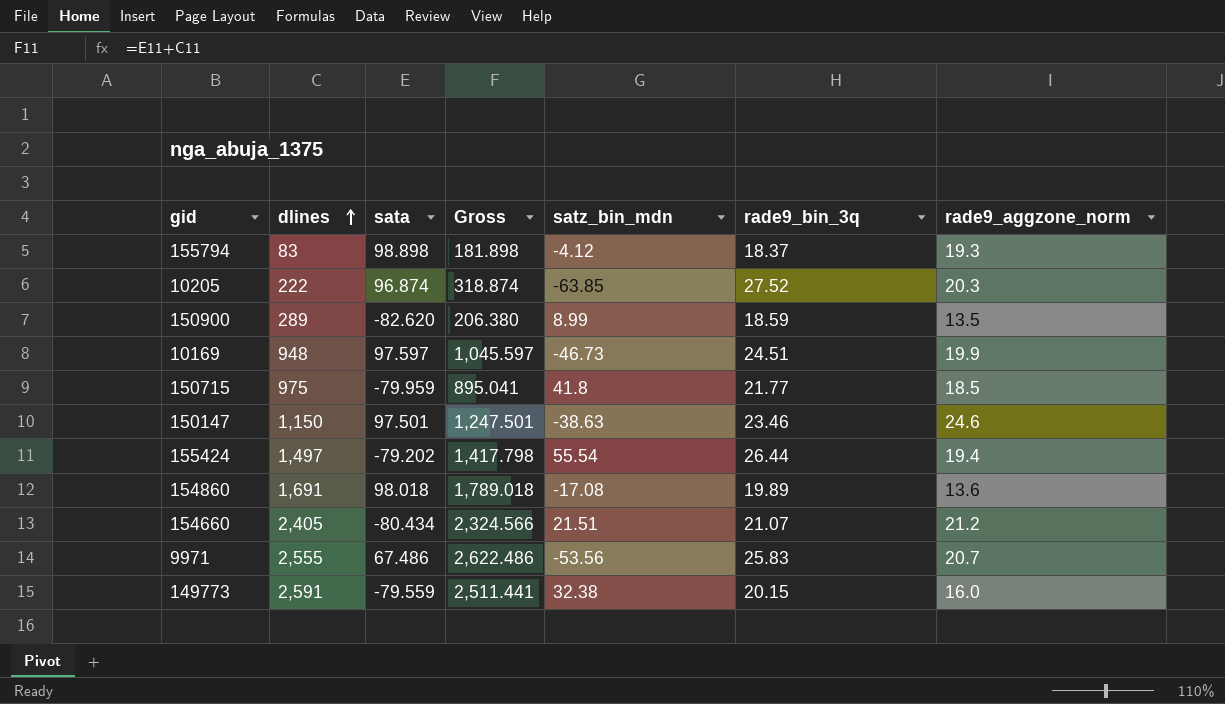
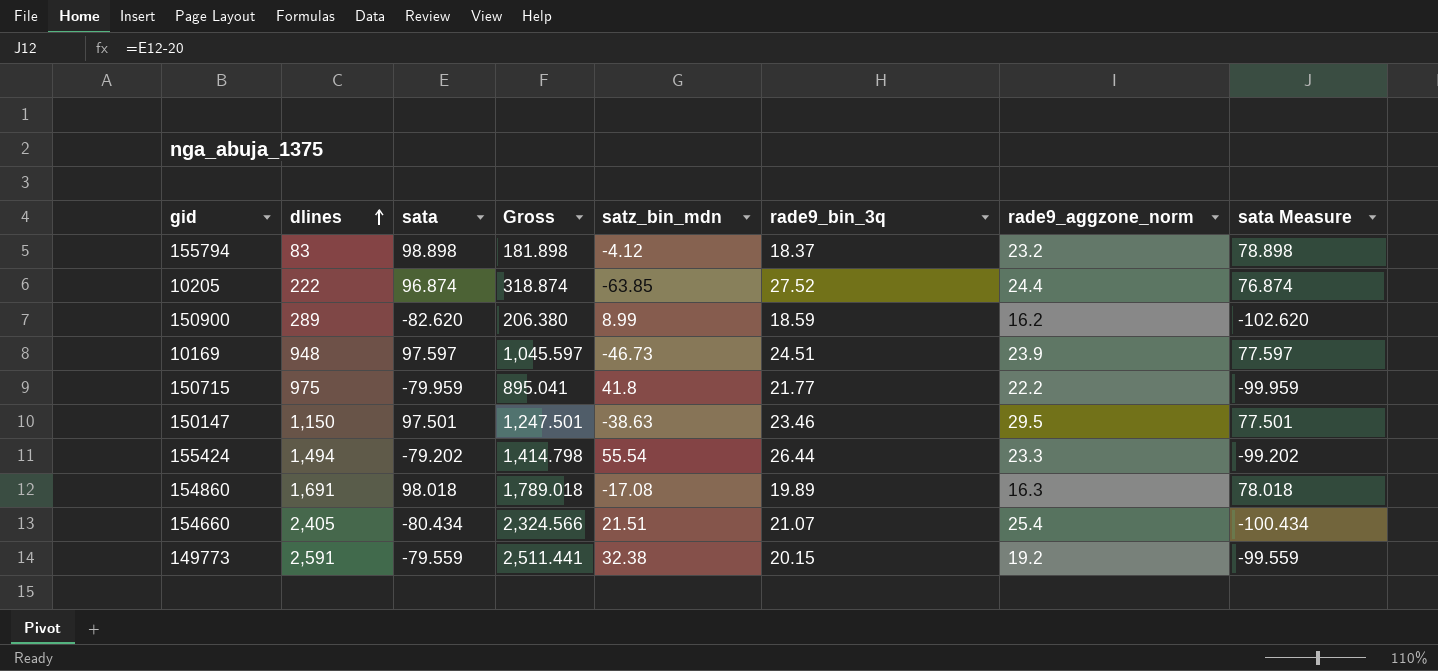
column sata Measure | formula: none -> [sata] - 20
row 9971: 2,555 | 67.486 | 2,622.486 | -53.56 | 25.83 | 20.7 -> none
155794 | rade9_aggzone_norm: 19.3 -> 23.2
10205 | rade9_aggzone_norm: 20.3 -> 24.4
150900 | rade9_aggzone_norm: 13.5 -> 16.2
10169 | rade9_aggzone_norm: 19.9 -> 23.9
150715 | rade9_aggzone_norm: 18.5 -> 22.2
150147 | rade9_aggzone_norm: 24.6 -> 29.5
155424 | dlines: 1,497 -> 1,494
155424 | Gross: 1,417.798 -> 1,414.798
155424 | rade9_aggzone_norm: 19.4 -> 23.3
154860 | rade9_aggzone_norm: 13.6 -> 16.3
154660 | rade9_aggzone_norm: 21.2 -> 25.4
149773 | rade9_aggzone_norm: 16.0 -> 19.2

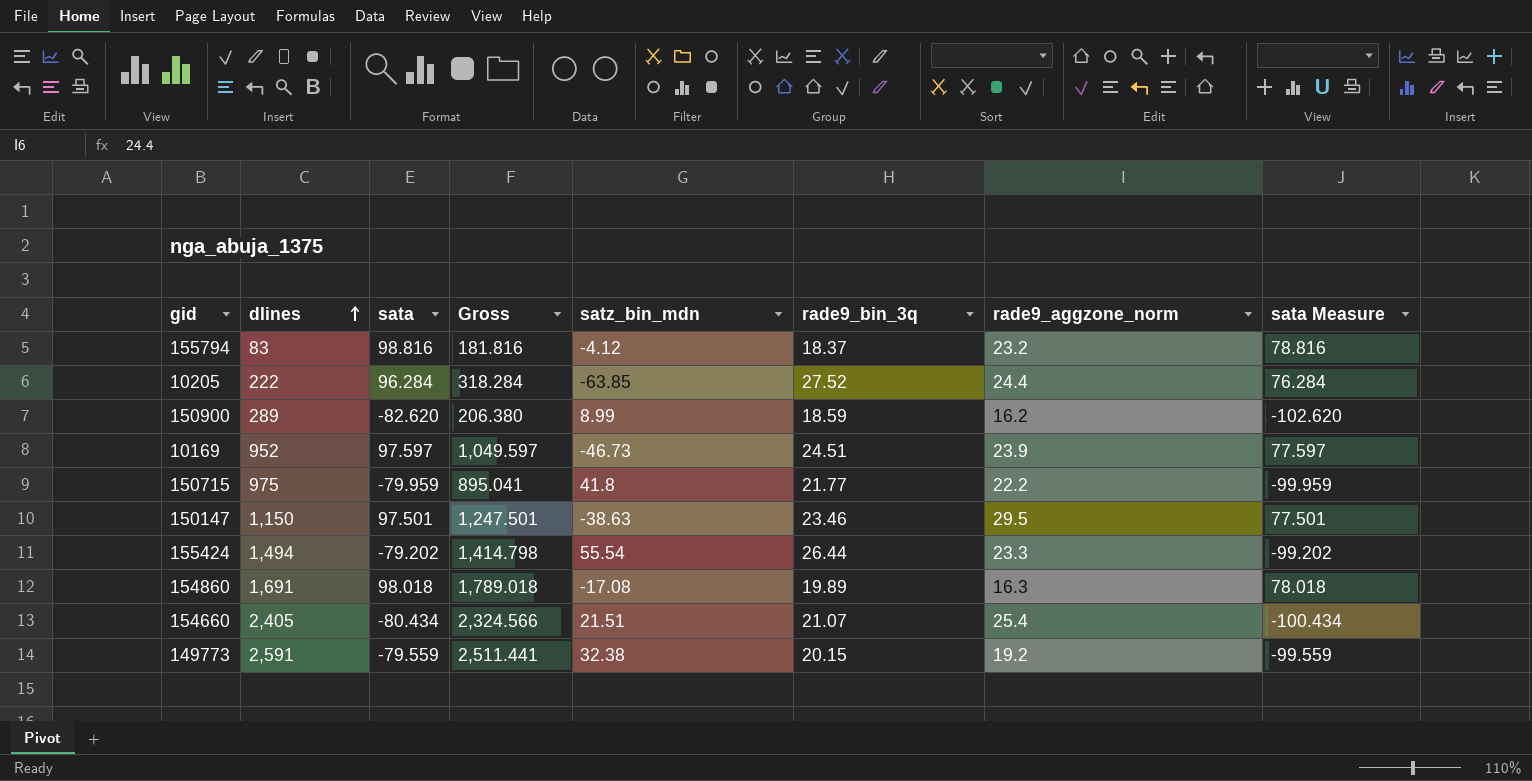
155794 | sata: 98.898 -> 98.816
155794 | Gross: 181.898 -> 181.816
155794 | sata Measure: 78.898 -> 78.816
10205 | sata: 96.874 -> 96.284
10205 | Gross: 318.874 -> 318.284
10205 | sata Measure: 76.874 -> 76.284
10169 | dlines: 948 -> 952
10169 | Gross: 1,045.597 -> 1,049.597

